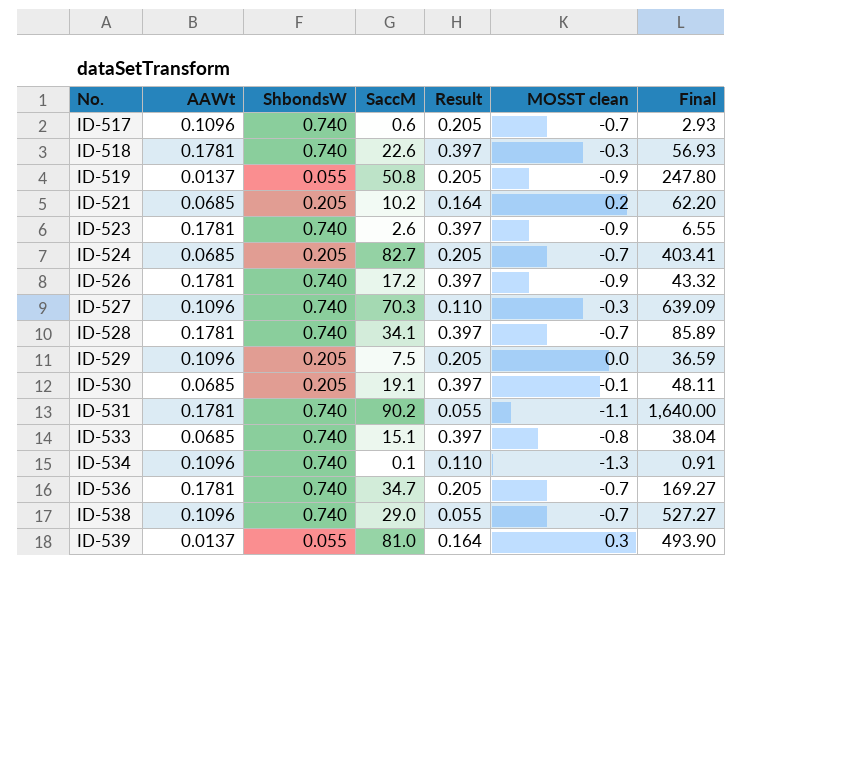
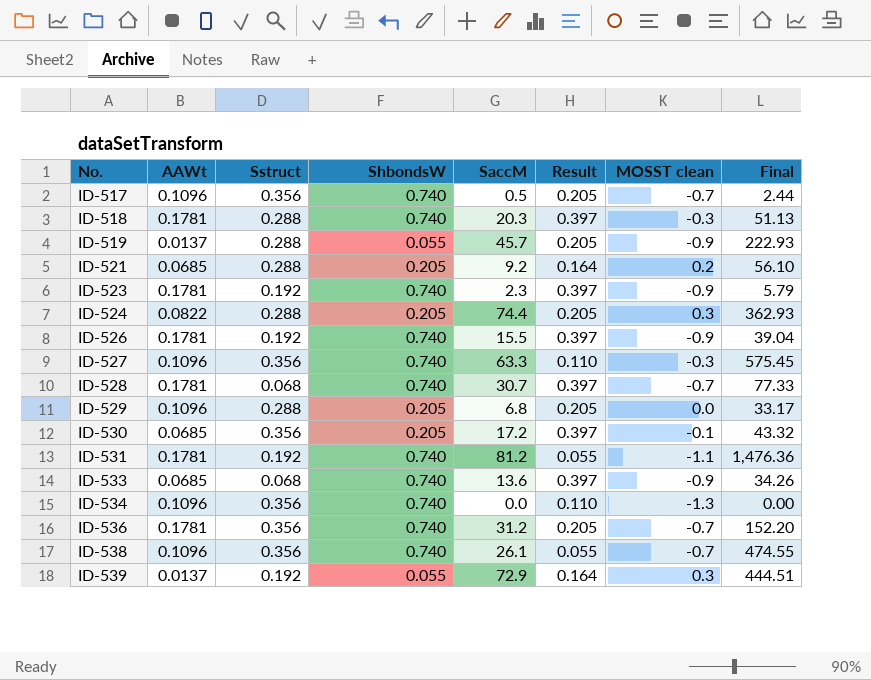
column Sstruct | position: none -> 3
ID-517 | SaccM: 0.6 -> 0.5
ID-517 | Final: 2.93 -> 2.44
ID-518 | SaccM: 22.6 -> 20.3
ID-518 | Final: 56.93 -> 51.13
ID-519 | SaccM: 50.8 -> 45.7
ID-519 | Final: 247.80 -> 222.93
ID-521 | SaccM: 10.2 -> 9.2
ID-521 | Final: 62.20 -> 56.10
ID-523 | SaccM: 2.6 -> 2.3
ID-523 | Final: 6.55 -> 5.79
ID-524 | AAWt: 0.0685 -> 0.0822
ID-524 | SaccM: 82.7 -> 74.4
ID-524 | MOSST clean: -0.7 -> 0.3
ID-524 | Final: 403.41 -> 362.93
ID-526 | SaccM: 17.2 -> 15.5
ID-526 | Final: 43.32 -> 39.04
ID-527 | SaccM: 70.3 -> 63.3
ID-527 | Final: 639.09 -> 575.45
ID-528 | SaccM: 34.1 -> 30.7
ID-528 | Final: 85.89 -> 77.33
ID-529 | SaccM: 7.5 -> 6.8
ID-529 | Final: 36.59 -> 33.17
ID-530 | SaccM: 19.1 -> 17.2
ID-530 | Final: 48.11 -> 43.32
ID-531 | SaccM: 90.2 -> 81.2
ID-531 | Final: 1,640.00 -> 1,476.36
ID-533 | SaccM: 15.1 -> 13.6
ID-533 | MOSST clean: -0.8 -> -0.9
ID-533 | Final: 38.04 -> 34.26
ID-534 | SaccM: 0.1 -> 0.0
ID-534 | Final: 0.91 -> 0.00
ID-536 | SaccM: 34.7 -> 31.2
ID-536 | Final: 169.27 -> 152.20
ID-538 | SaccM: 29.0 -> 26.1
ID-538 | Final: 527.27 -> 474.55
ID-539 | SaccM: 81.0 -> 72.9
ID-539 | Final: 493.90 -> 444.51

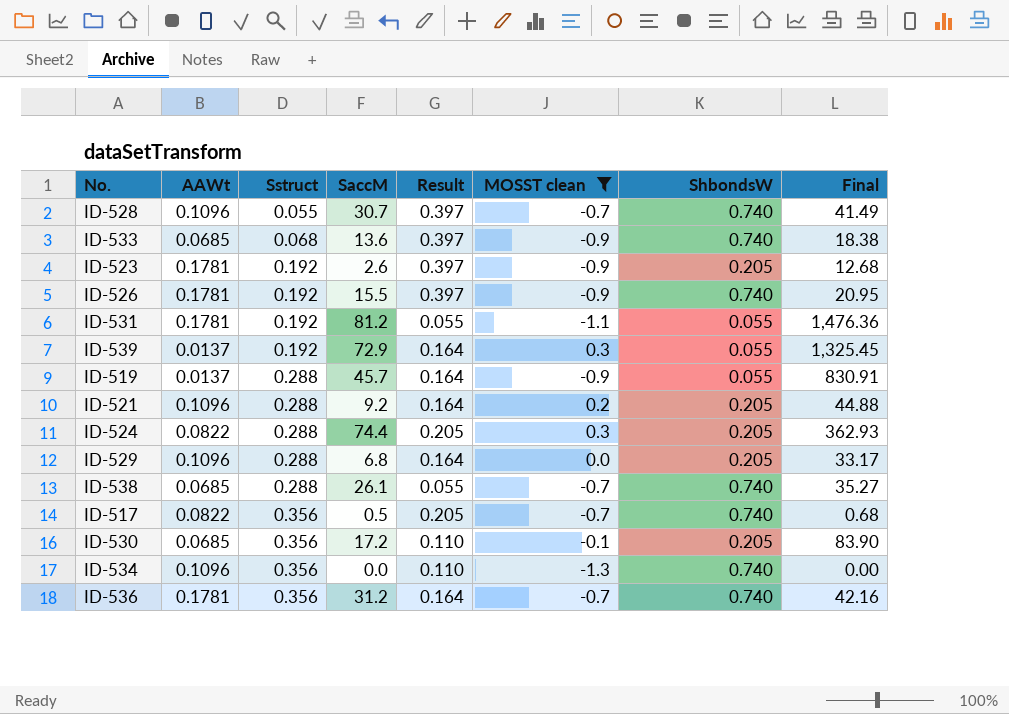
filter: none -> MOSST clean != -0.3
row order: No. ascending -> Sstruct ascending
column ShbondsW | position: 4 -> 7
column Final | formula: [SaccM] / [Result] -> [SaccM] / [ShbondsW]
ID-528 | AAWt: 0.1781 -> 0.1096
ID-528 | Sstruct: 0.068 -> 0.055
ID-523 | SaccM: 2.3 -> 2.6
ID-523 | ShbondsW: 0.740 -> 0.205
ID-531 | ShbondsW: 0.740 -> 0.055
ID-519 | Result: 0.205 -> 0.164
ID-521 | AAWt: 0.0685 -> 0.1096
ID-529 | Result: 0.205 -> 0.164
ID-538 | AAWt: 0.1096 -> 0.0685
ID-538 | Sstruct: 0.356 -> 0.288
ID-517 | AAWt: 0.1096 -> 0.0822
ID-530 | Result: 0.397 -> 0.110
ID-536 | Result: 0.205 -> 0.164

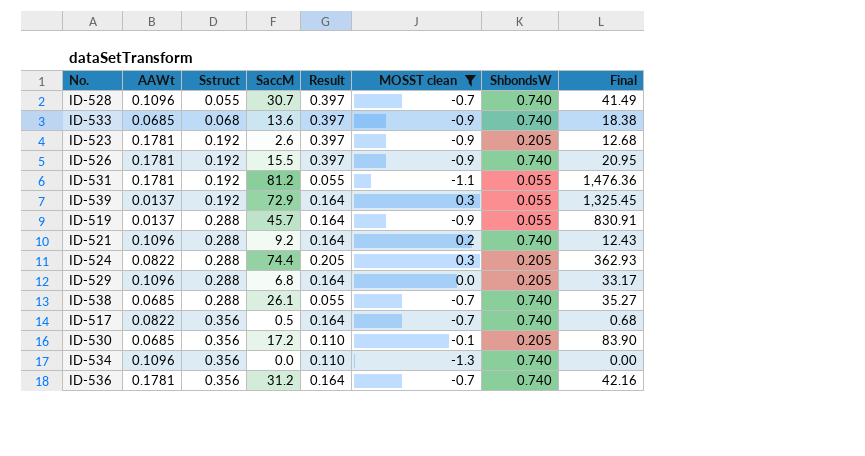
ID-521 | ShbondsW: 0.205 -> 0.740
ID-521 | Final: 44.88 -> 12.43
ID-517 | Result: 0.205 -> 0.164

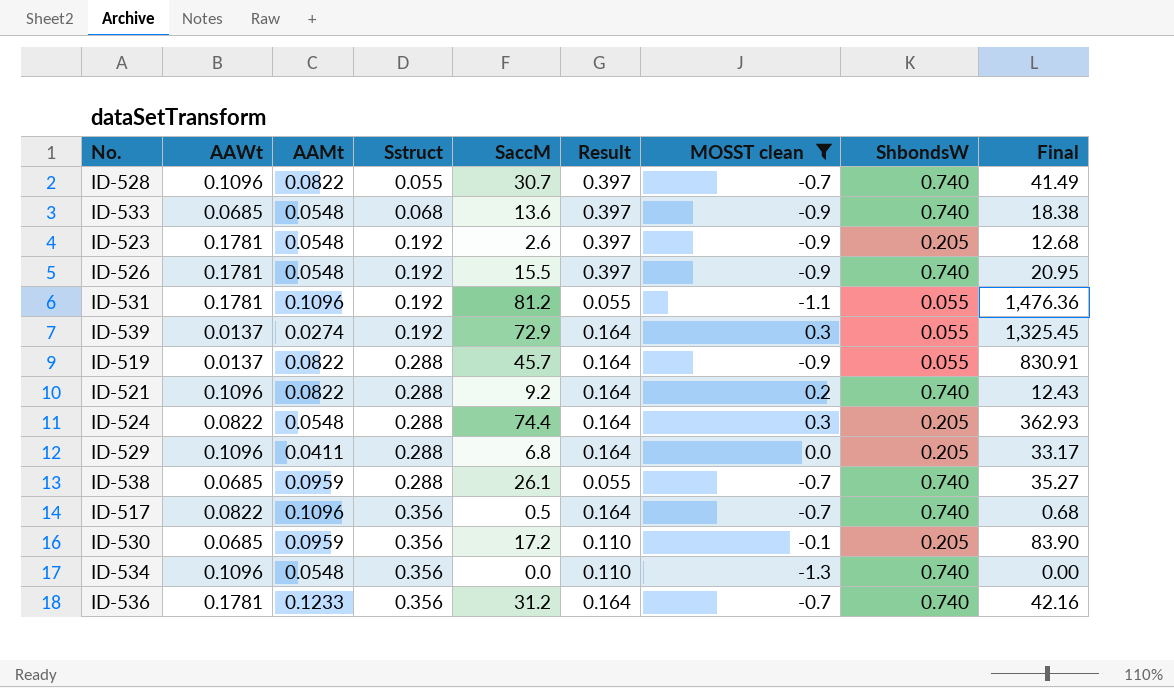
column AAMt | position: none -> 3
ID-524 | Result: 0.205 -> 0.164

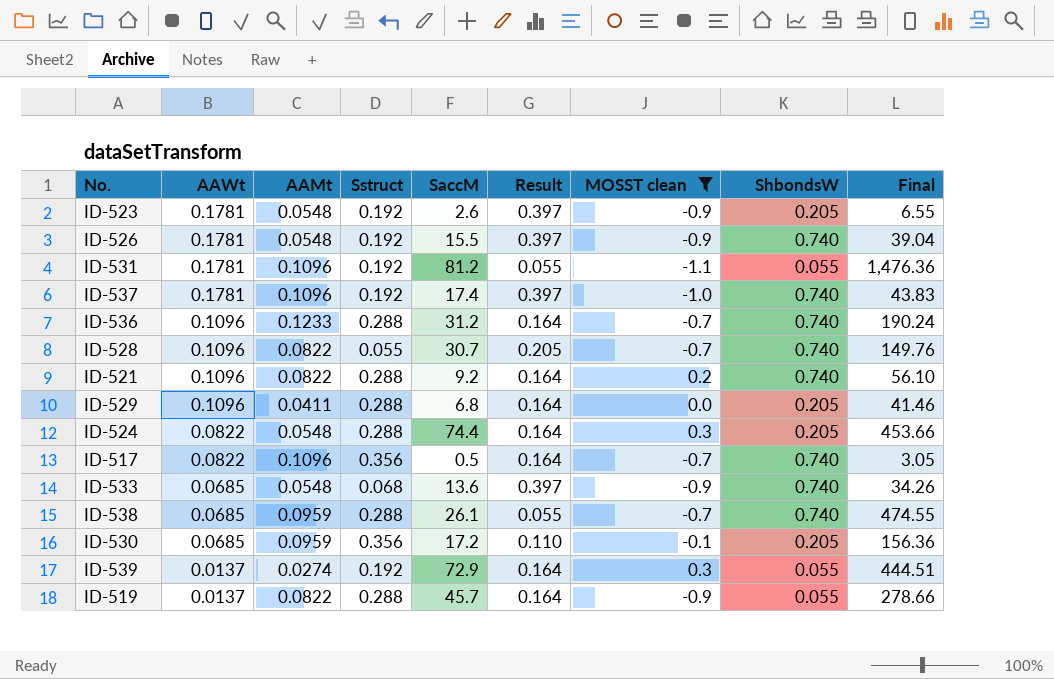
row order: Sstruct ascending -> AAWt descending
column Final | formula: [SaccM] / [ShbondsW] -> [SaccM] / [Result]
row ID-534: 0.1096 | 0.0548 | 0.356 | 0.0 | 0.110 | -1.3 | 0.740 | 0.00 -> none
row ID-537: none -> 0.1781 | 0.1096 | 0.192 | 17.4 | 0.397 | -1.0 | 0.740 | 43.83
ID-536 | AAWt: 0.1781 -> 0.1096
ID-536 | Sstruct: 0.356 -> 0.288
ID-528 | Result: 0.397 -> 0.205

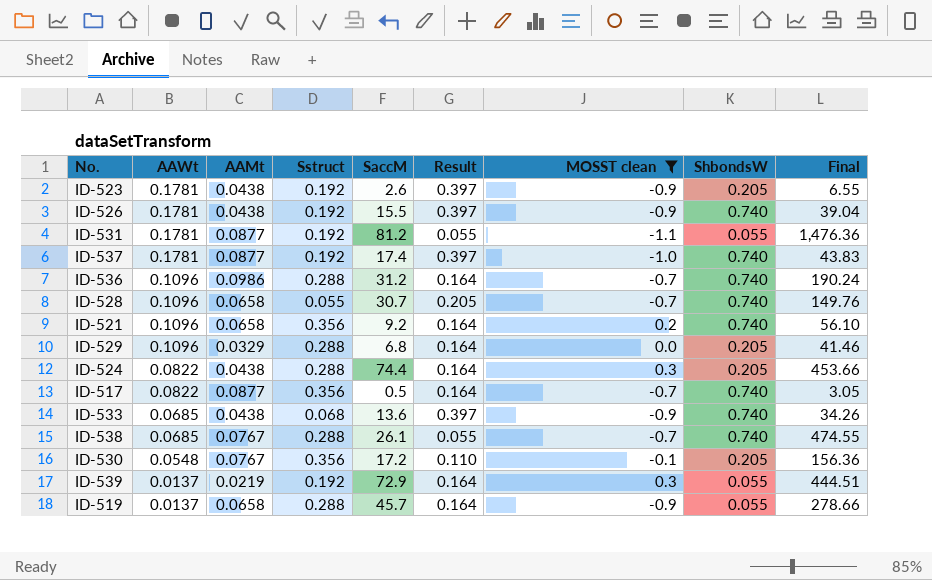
ID-523 | AAMt: 0.0548 -> 0.0438
ID-526 | AAMt: 0.0548 -> 0.0438
ID-531 | AAMt: 0.1096 -> 0.0877
ID-537 | AAMt: 0.1096 -> 0.0877
ID-536 | AAMt: 0.1233 -> 0.0986
ID-528 | AAMt: 0.0822 -> 0.0658
ID-521 | AAMt: 0.0822 -> 0.0658
ID-521 | Sstruct: 0.288 -> 0.356
ID-529 | AAMt: 0.0411 -> 0.0329
ID-524 | AAMt: 0.0548 -> 0.0438
ID-517 | AAMt: 0.1096 -> 0.0877
ID-533 | AAMt: 0.0548 -> 0.0438
ID-538 | AAMt: 0.0959 -> 0.0767
ID-530 | AAWt: 0.0685 -> 0.0548
ID-530 | AAMt: 0.0959 -> 0.0767
ID-539 | AAMt: 0.0274 -> 0.0219
ID-519 | AAMt: 0.0822 -> 0.0658

